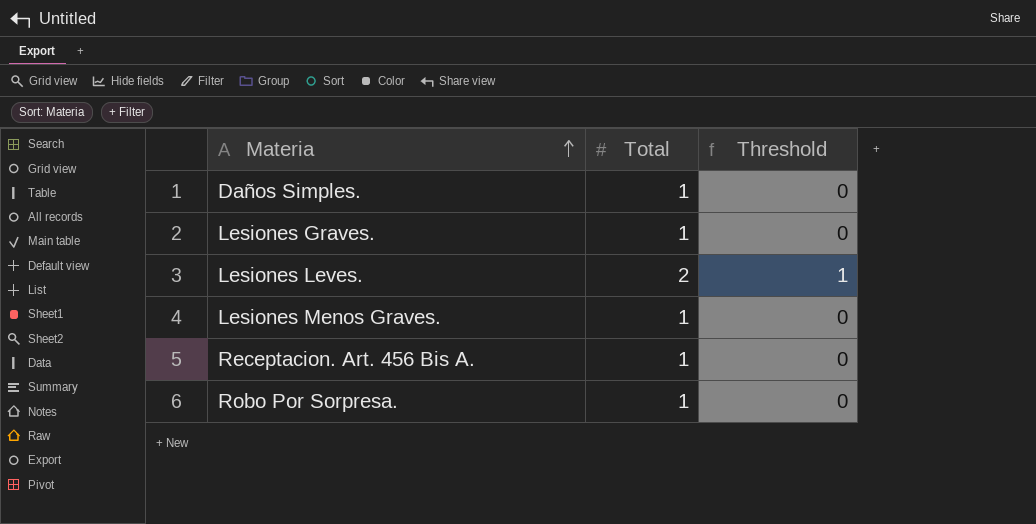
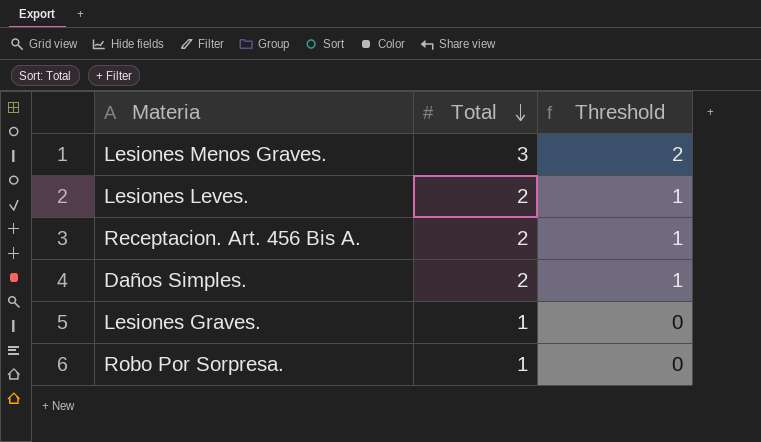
row order: Materia ascending -> Total descending
Lesiones Menos Graves. | Total: 1 -> 3
Lesiones Menos Graves. | Threshold: 0 -> 2
Receptacion. Art. 456 Bis A. | Total: 1 -> 2
Receptacion. Art. 456 Bis A. | Threshold: 0 -> 1
Daños Simples. | Total: 1 -> 2
Daños Simples. | Threshold: 0 -> 1

